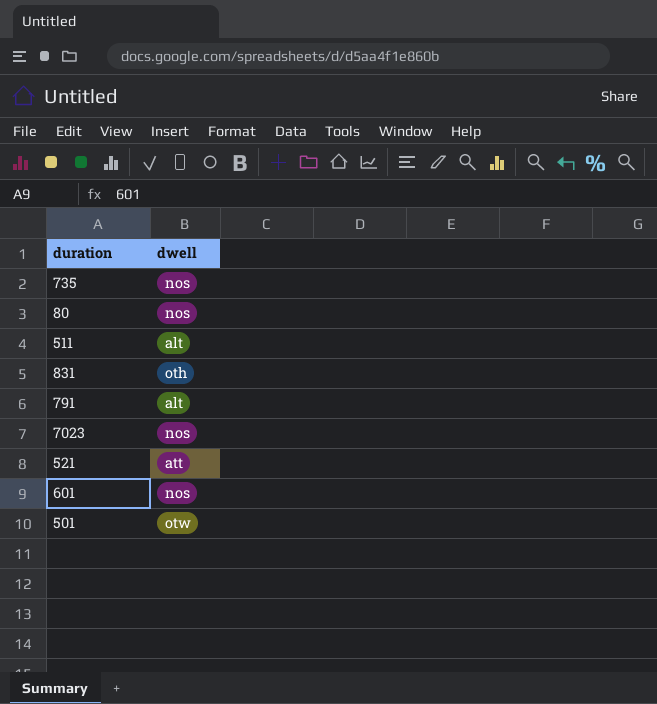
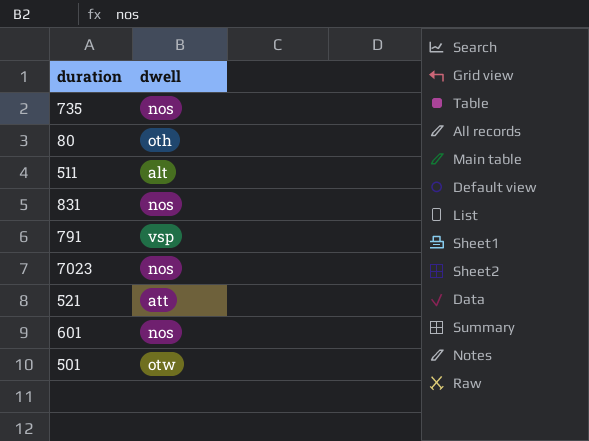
80 | dwell: nos -> oth
831 | dwell: oth -> nos
791 | dwell: alt -> vsp

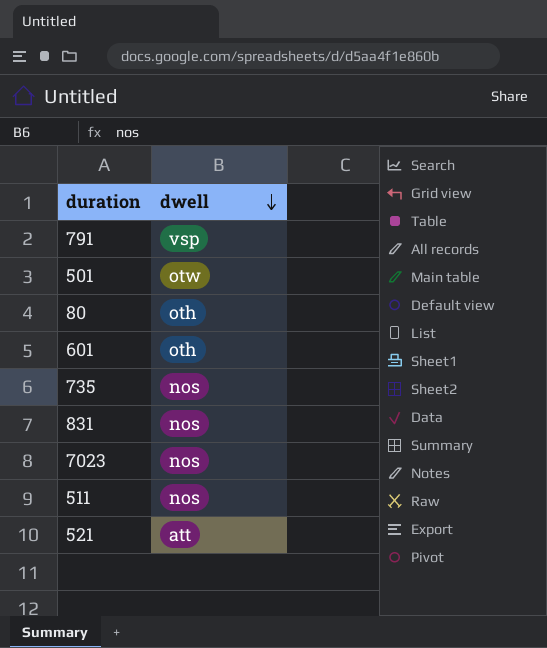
row order: none -> dwell descending
601 | dwell: nos -> oth
511 | dwell: alt -> nos

